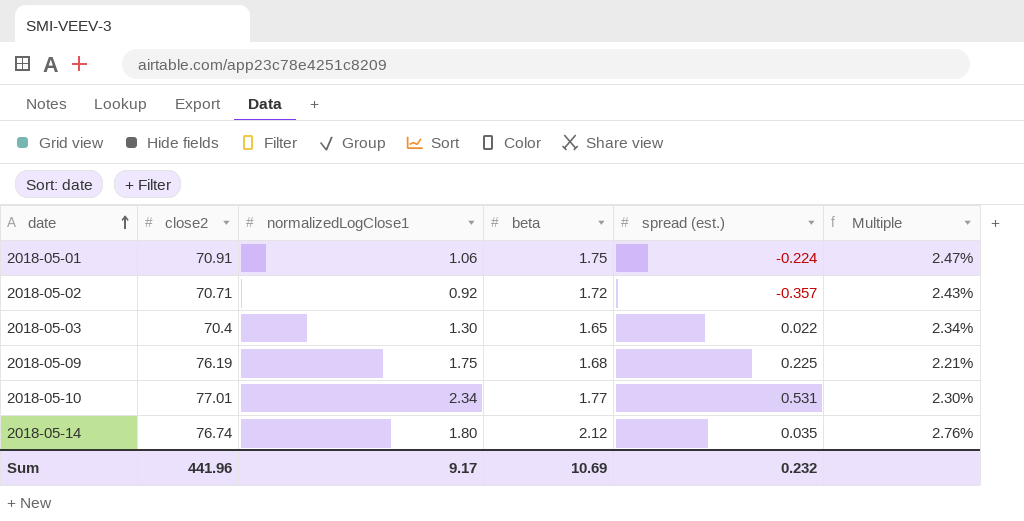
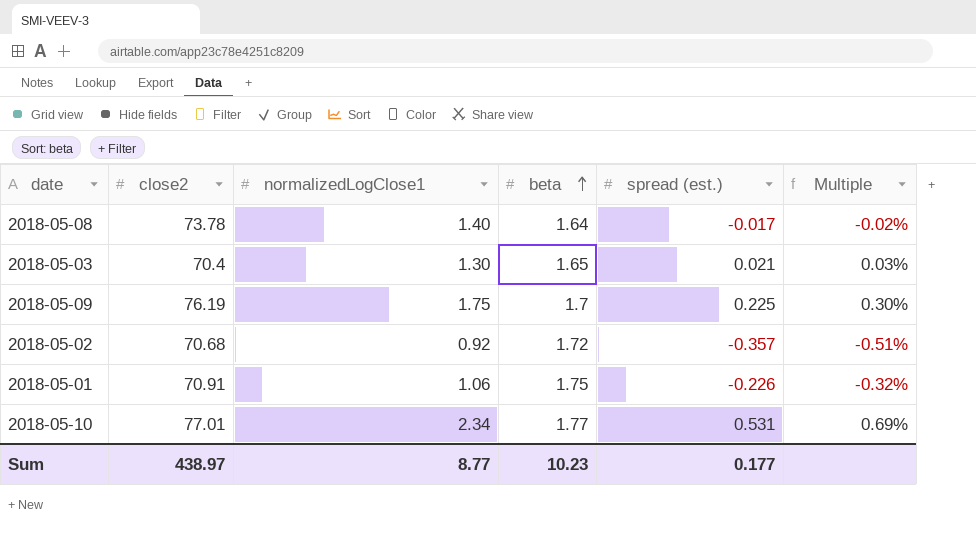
row order: date ascending -> beta ascending
column Multiple | formula: [beta] / [close2] -> [spread (est.)] / [close2]
row 2018-05-14: 76.74 | 1.80 | 2.12 | 0.035 | 2.76% -> none
row 2018-05-08: none -> 73.78 | 1.40 | 1.64 | -0.017 | -0.02%
2018-05-03 | spread (est.): 0.022 -> 0.021
2018-05-09 | beta: 1.68 -> 1.7
2018-05-02 | close2: 70.71 -> 70.68
2018-05-01 | spread (est.): -0.224 -> -0.226
Sum | close2: 441.96 -> 438.97
Sum | normalizedLogClose1: 9.17 -> 8.77
Sum | beta: 10.69 -> 10.23
Sum | spread (est.): 0.232 -> 0.177

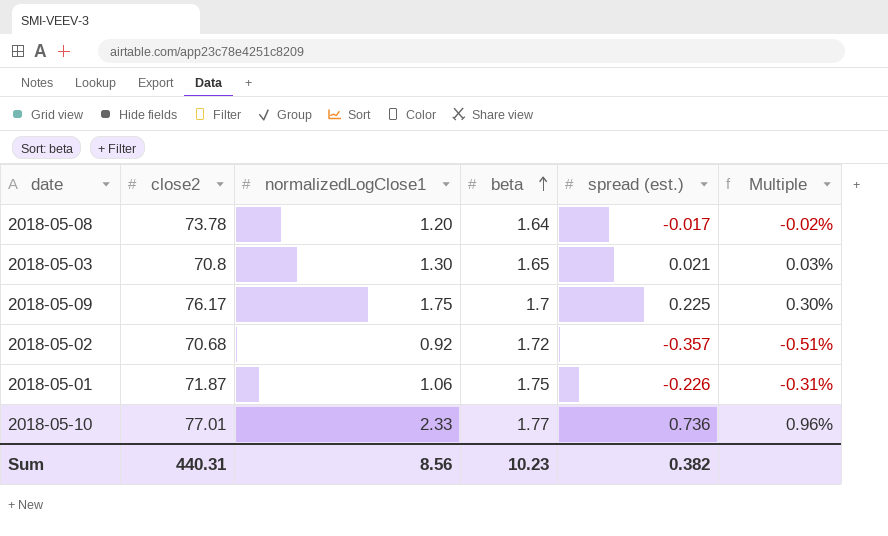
2018-05-08 | normalizedLogClose1: 1.40 -> 1.20
2018-05-03 | close2: 70.4 -> 70.8
2018-05-09 | close2: 76.19 -> 76.17
2018-05-01 | close2: 70.91 -> 71.87
2018-05-01 | Multiple: -0.32% -> -0.31%
2018-05-10 | normalizedLogClose1: 2.34 -> 2.33
2018-05-10 | spread (est.): 0.531 -> 0.736
2018-05-10 | Multiple: 0.69% -> 0.96%
Sum | close2: 438.97 -> 440.31
Sum | normalizedLogClose1: 8.77 -> 8.56
Sum | spread (est.): 0.177 -> 0.382

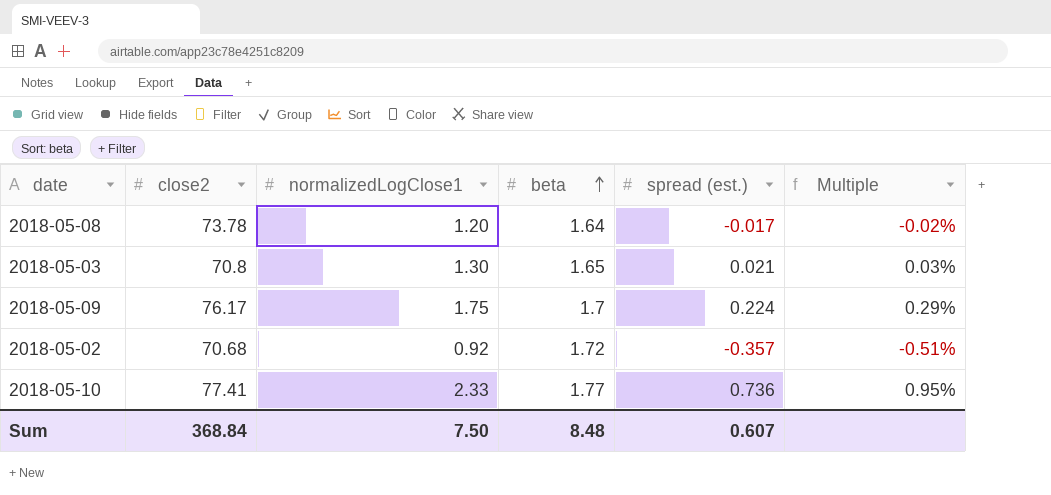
row 2018-05-01: 71.87 | 1.06 | 1.75 | -0.226 | -0.31% -> none
2018-05-09 | spread (est.): 0.225 -> 0.224
2018-05-09 | Multiple: 0.30% -> 0.29%
2018-05-10 | close2: 77.01 -> 77.41
2018-05-10 | Multiple: 0.96% -> 0.95%
Sum | close2: 440.31 -> 368.84
Sum | normalizedLogClose1: 8.56 -> 7.50
Sum | beta: 10.23 -> 8.48
Sum | spread (est.): 0.382 -> 0.607

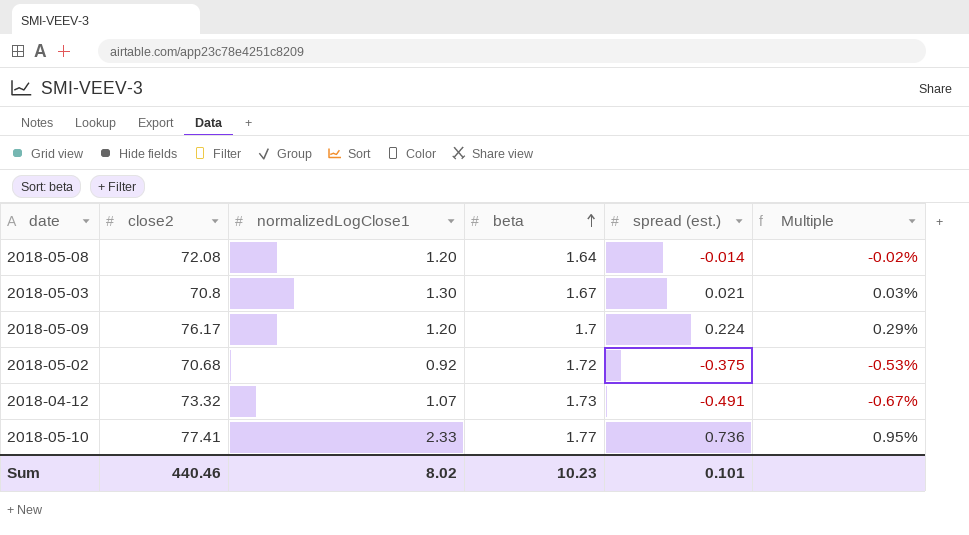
2018-05-08 | close2: 73.78 -> 72.08
2018-05-08 | spread (est.): -0.017 -> -0.014
2018-05-03 | beta: 1.65 -> 1.67
2018-05-09 | normalizedLogClose1: 1.75 -> 1.20
2018-05-02 | spread (est.): -0.357 -> -0.375
2018-05-02 | Multiple: -0.51% -> -0.53%
row 2018-04-12: none -> 73.32 | 1.07 | 1.73 | -0.491 | -0.67%
Sum | close2: 368.84 -> 440.46
Sum | normalizedLogClose1: 7.50 -> 8.02
Sum | beta: 8.48 -> 10.23
Sum | spread (est.): 0.607 -> 0.101

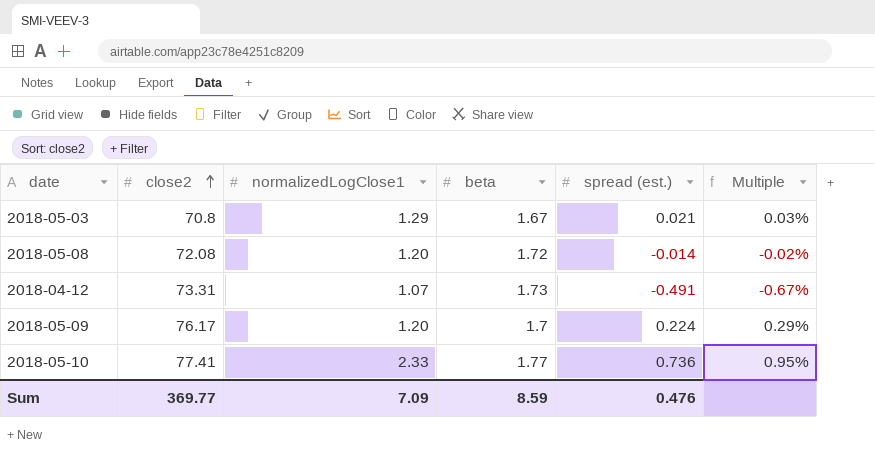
row order: beta ascending -> close2 ascending
row 2018-05-02: 70.68 | 0.92 | 1.72 | -0.375 | -0.53% -> none
2018-05-03 | normalizedLogClose1: 1.30 -> 1.29
2018-05-08 | beta: 1.64 -> 1.72
2018-04-12 | close2: 73.32 -> 73.31
Sum | close2: 440.46 -> 369.77
Sum | normalizedLogClose1: 8.02 -> 7.09
Sum | beta: 10.23 -> 8.59
Sum | spread (est.): 0.101 -> 0.476

